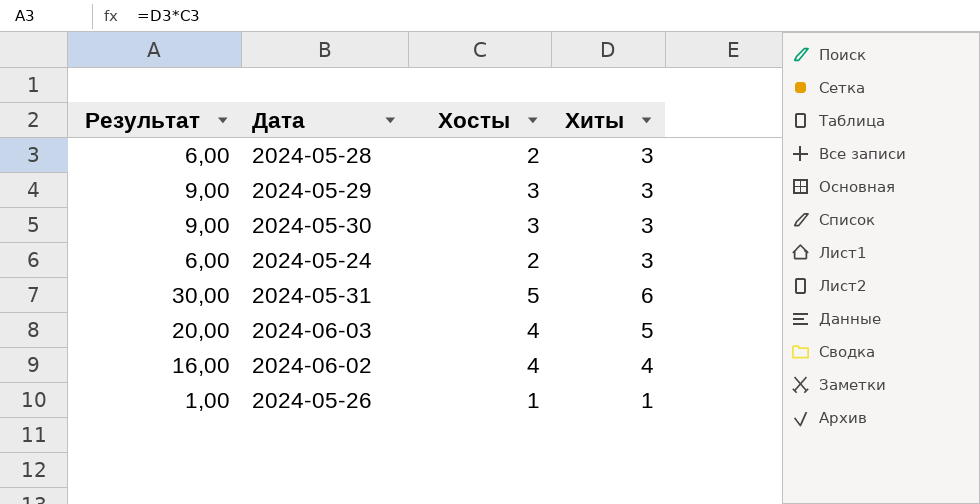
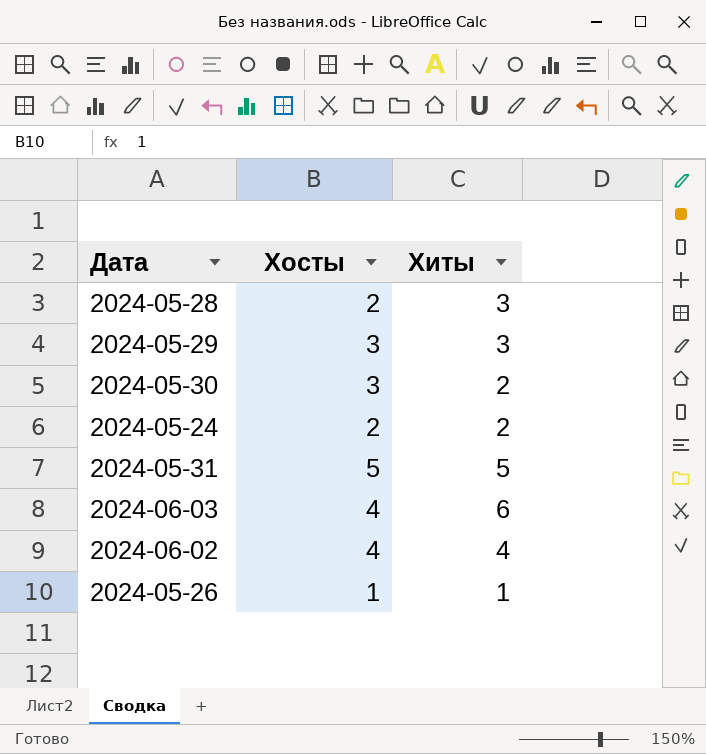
column Результат | formula: [Хосты] * [Хиты] -> none
2024-05-30 | Хиты: 3 -> 2
2024-05-24 | Хиты: 3 -> 2
2024-05-31 | Хиты: 6 -> 5
2024-06-03 | Хиты: 5 -> 6

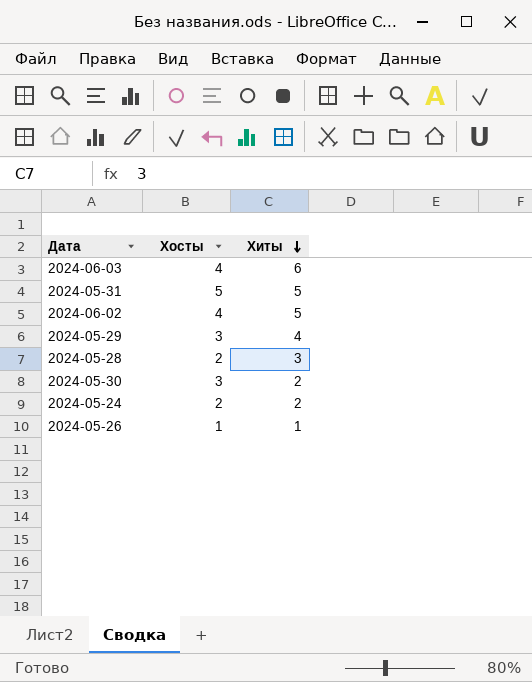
row order: none -> Хиты descending
2024-06-02 | Хиты: 4 -> 5
2024-05-29 | Хиты: 3 -> 4

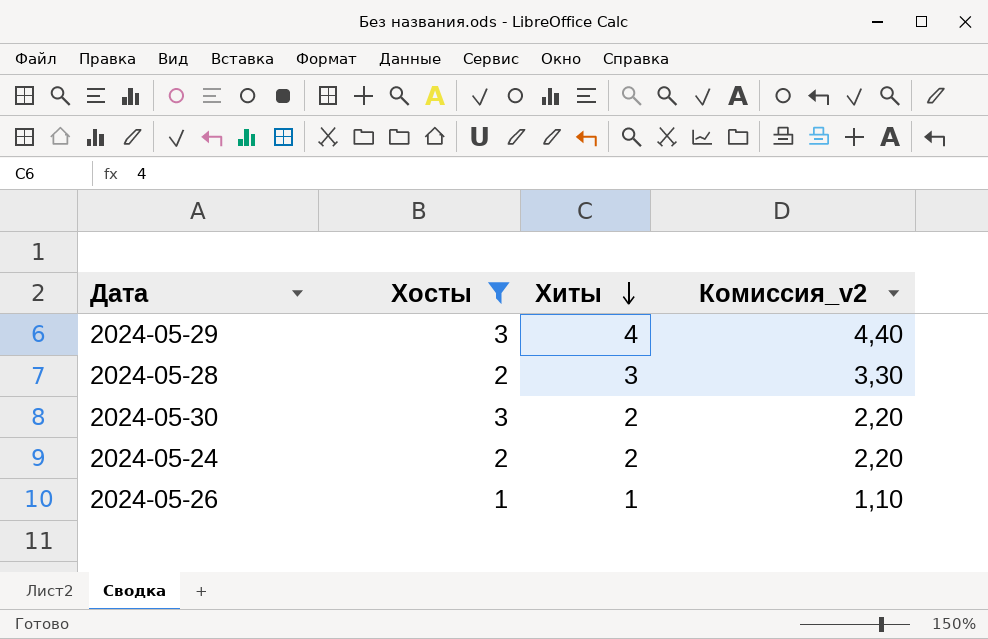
filter: none -> Хосты <= 3
column Комиссия_v2 | formula: none -> [Хиты] * 1,1

